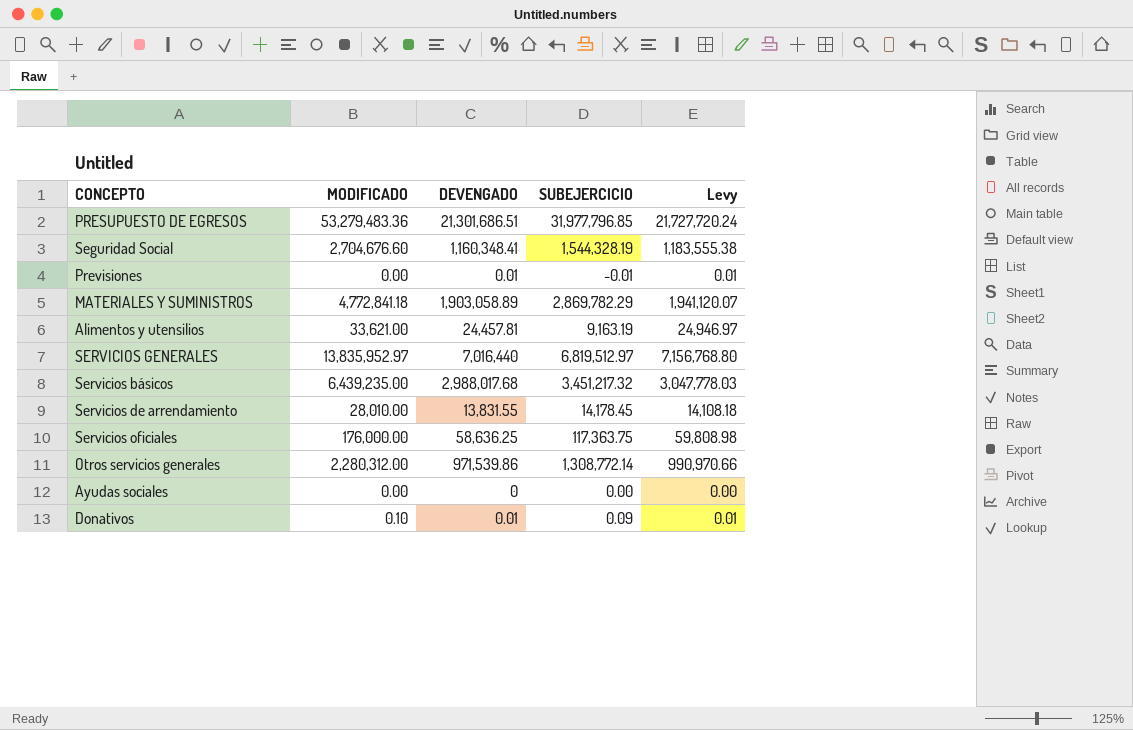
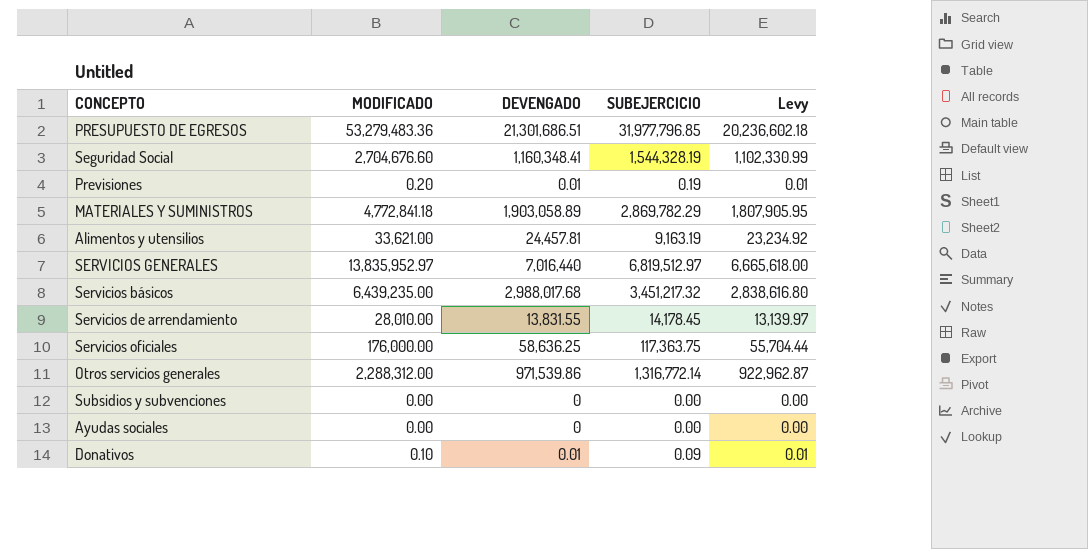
column Levy | formula: [DEVENGADO] * 1.02 -> [DEVENGADO] * 0.95
Previsiones | MODIFICADO: 0.00 -> 0.20
Previsiones | SUBEJERCICIO: -0.01 -> 0.19
Otros servicios generales | MODIFICADO: 2,280,312.00 -> 2,288,312.00
Otros servicios generales | SUBEJERCICIO: 1,308,772.14 -> 1,316,772.14
row Subsidios y subvenciones: none -> 0.00 | 0 | 0.00 | 0.00

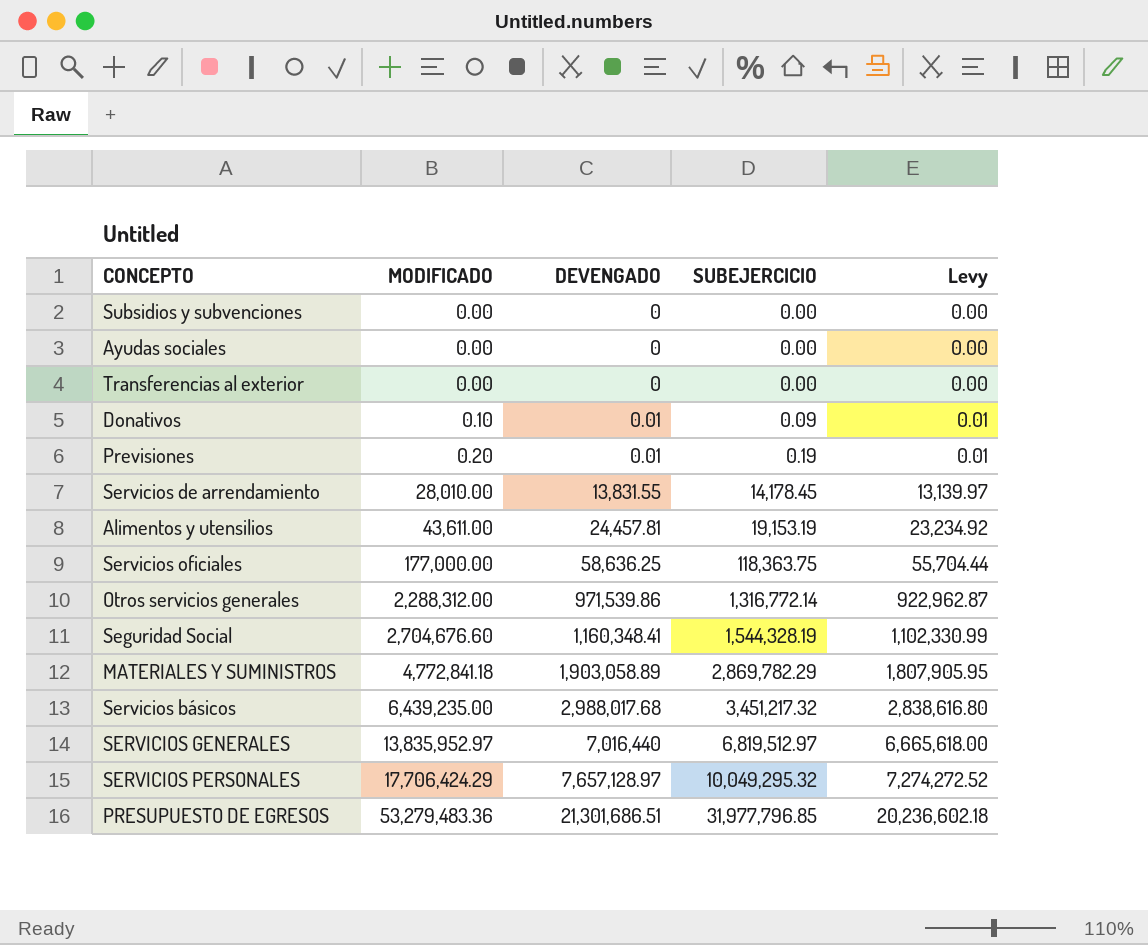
row order: none -> MODIFICADO ascending
row Transferencias al exterior: none -> 0.00 | 0 | 0.00 | 0.00
Alimentos y utensilios | MODIFICADO: 33,621.00 -> 43,611.00
Alimentos y utensilios | SUBEJERCICIO: 9,163.19 -> 19,153.19
Servicios oficiales | MODIFICADO: 176,000.00 -> 177,000.00
Servicios oficiales | SUBEJERCICIO: 117,363.75 -> 118,363.75
row SERVICIOS PERSONALES: none -> 17,706,424.29 | 7,657,128.97 | 10,049,295.32 | 7,274,272.52

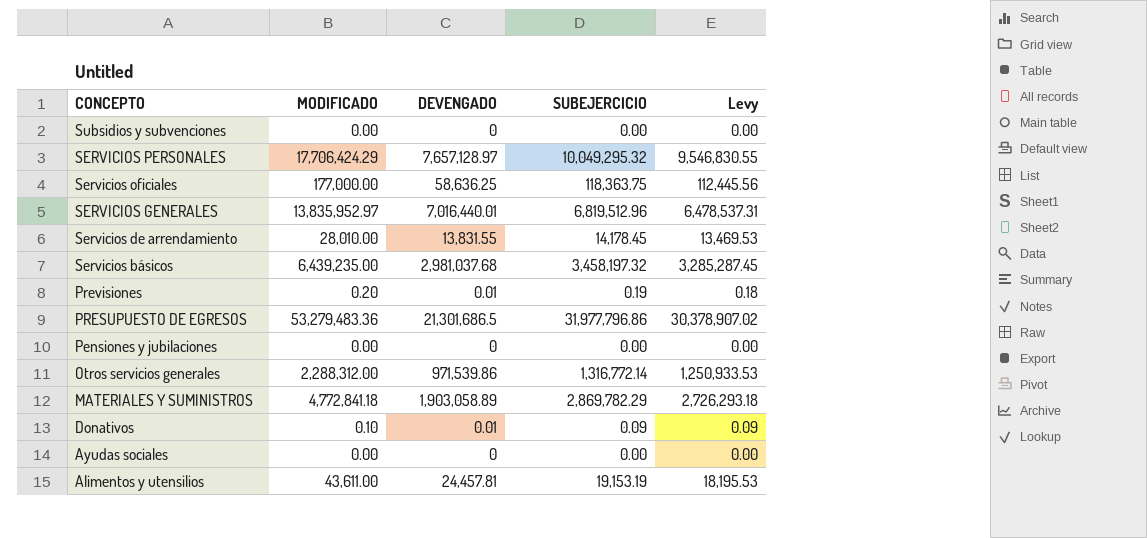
row order: MODIFICADO ascending -> CONCEPTO descending
column Levy | formula: [DEVENGADO] * 0.95 -> [SUBEJERCICIO] * 0.95
row Transferencias al exterior: 0.00 | 0 | 0.00 | 0.00 -> none
row Seguridad Social: 2,704,676.60 | 1,160,348.41 | 1,544,328.19 | 1,102,330.99 -> none
SERVICIOS GENERALES | DEVENGADO: 7,016,440 -> 7,016,440.01
SERVICIOS GENERALES | SUBEJERCICIO: 6,819,512.97 -> 6,819,512.96
Servicios básicos | DEVENGADO: 2,988,017.68 -> 2,981,037.68
Servicios básicos | SUBEJERCICIO: 3,451,217.32 -> 3,458,197.32
PRESUPUESTO DE EGRESOS | DEVENGADO: 21,301,686.51 -> 21,301,686.5
PRESUPUESTO DE EGRESOS | SUBEJERCICIO: 31,977,796.85 -> 31,977,796.86
row Pensiones y jubilaciones: none -> 0.00 | 0 | 0.00 | 0.00

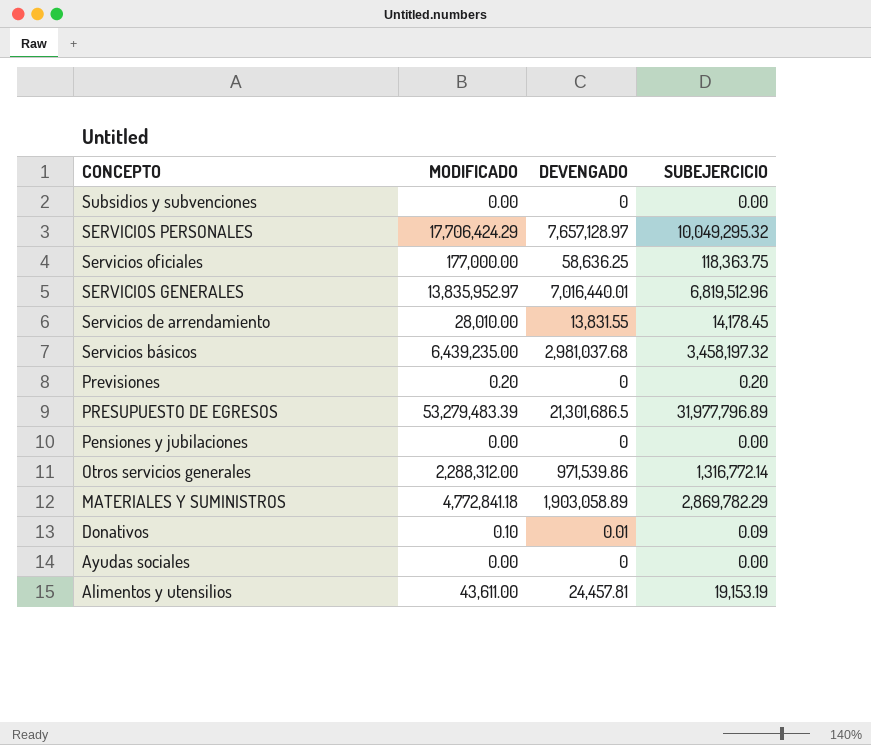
column Levy | formula: [SUBEJERCICIO] * 0.95 -> none
Previsiones | DEVENGADO: 0.01 -> 0
Previsiones | SUBEJERCICIO: 0.19 -> 0.20
PRESUPUESTO DE EGRESOS | MODIFICADO: 53,279,483.36 -> 53,279,483.39
PRESUPUESTO DE EGRESOS | SUBEJERCICIO: 31,977,796.86 -> 31,977,796.89

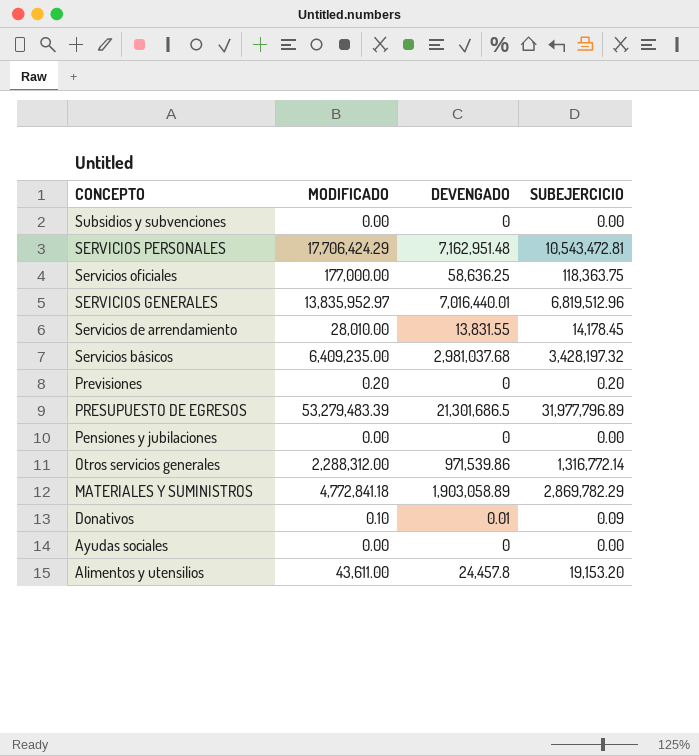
SERVICIOS PERSONALES | DEVENGADO: 7,657,128.97 -> 7,162,951.48
SERVICIOS PERSONALES | SUBEJERCICIO: 10,049,295.32 -> 10,543,472.81
Servicios básicos | MODIFICADO: 6,439,235.00 -> 6,409,235.00
Servicios básicos | SUBEJERCICIO: 3,458,197.32 -> 3,428,197.32
Alimentos y utensilios | DEVENGADO: 24,457.81 -> 24,457.8
Alimentos y utensilios | SUBEJERCICIO: 19,153.19 -> 19,153.20

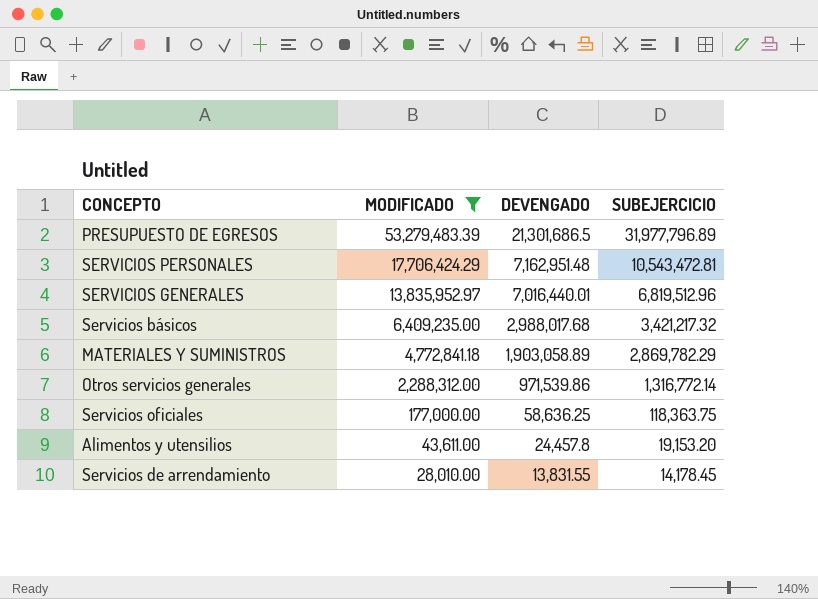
filter: none -> MODIFICADO >= 28,010.00
row order: CONCEPTO descending -> MODIFICADO descending
Servicios básicos | DEVENGADO: 2,981,037.68 -> 2,988,017.68
Servicios básicos | SUBEJERCICIO: 3,428,197.32 -> 3,421,217.32

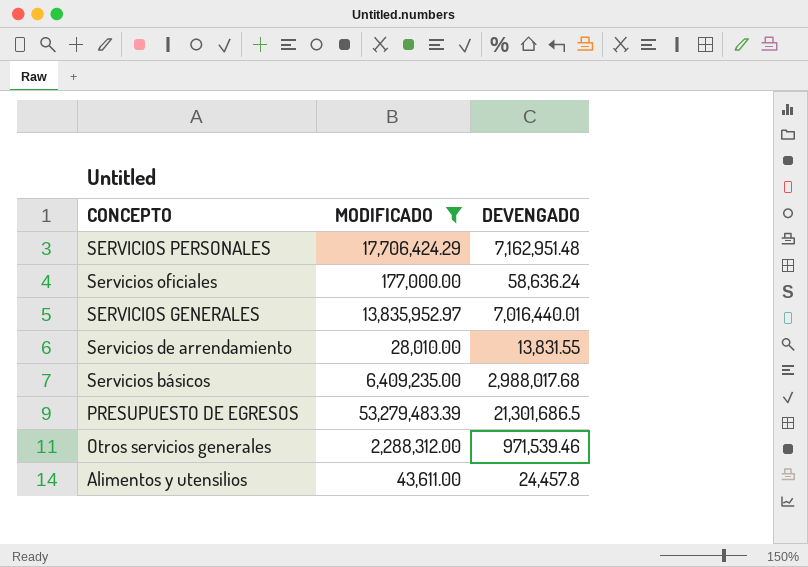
row order: MODIFICADO descending -> CONCEPTO descending
column SUBEJERCICIO | formula: [MODIFICADO] - [DEVENGADO] -> none
row MATERIALES Y SUMINISTROS: 4,772,841.18 | 1,903,058.89 | 2,869,782.29 -> none
Servicios oficiales | DEVENGADO: 58,636.25 -> 58,636.24
Otros servicios generales | DEVENGADO: 971,539.86 -> 971,539.46

